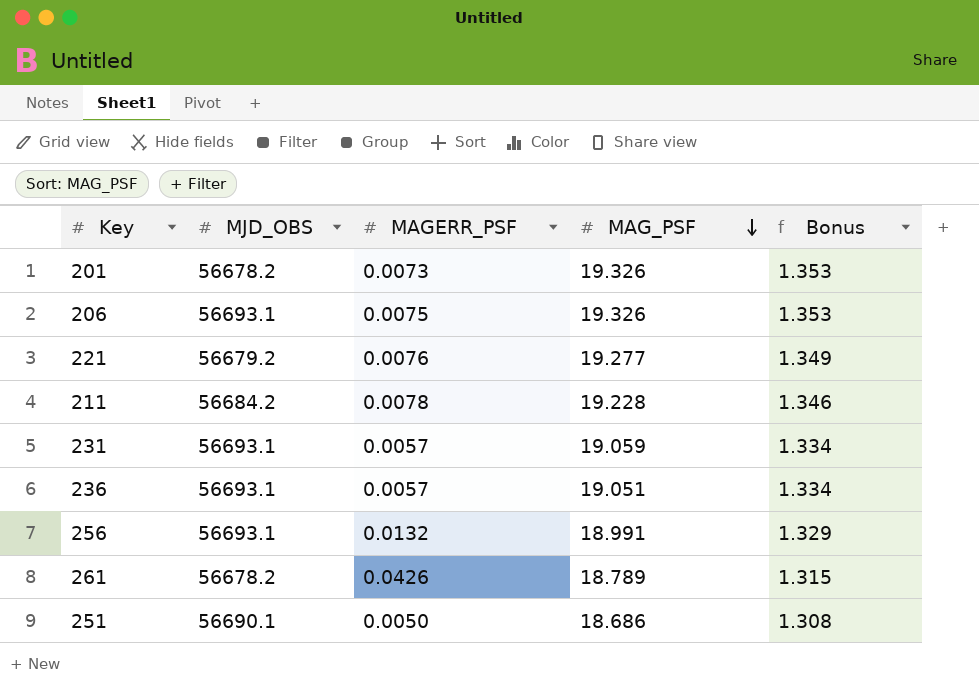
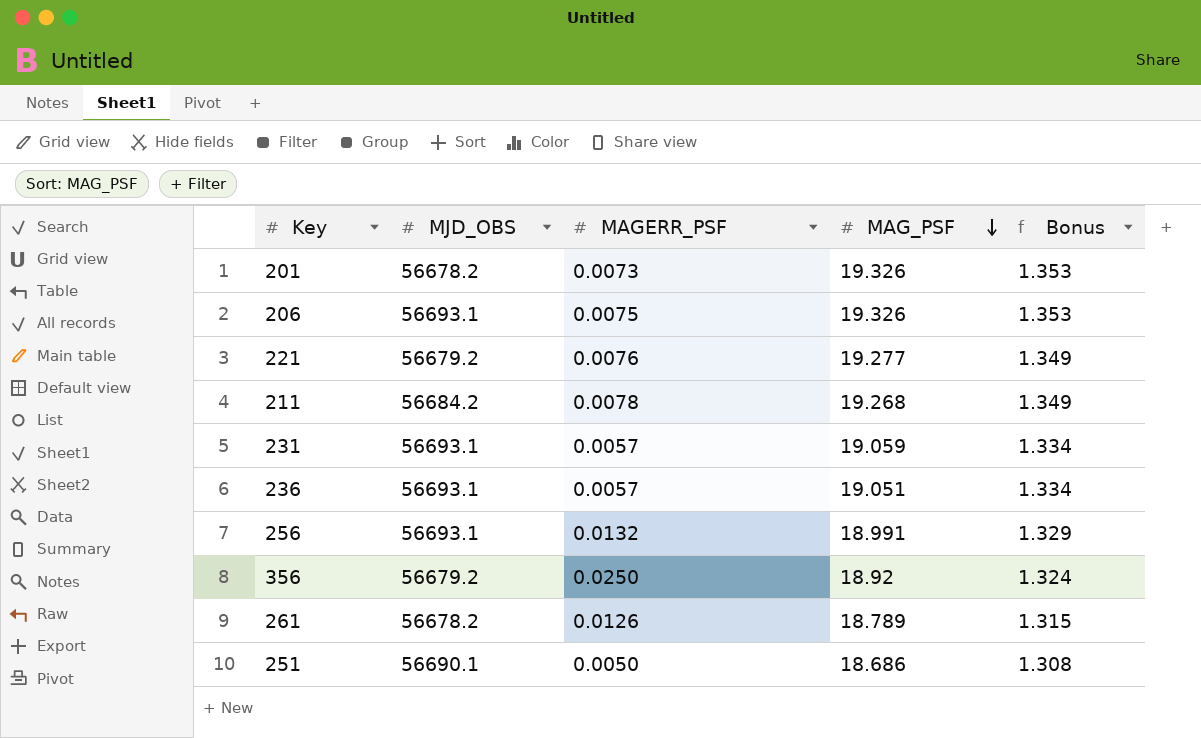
211 | MAG_PSF: 19.228 -> 19.268
211 | Bonus: 1.346 -> 1.349
row 356: none -> 56679.2 | 0.0250 | 18.92 | 1.324
261 | MAGERR_PSF: 0.0426 -> 0.0126

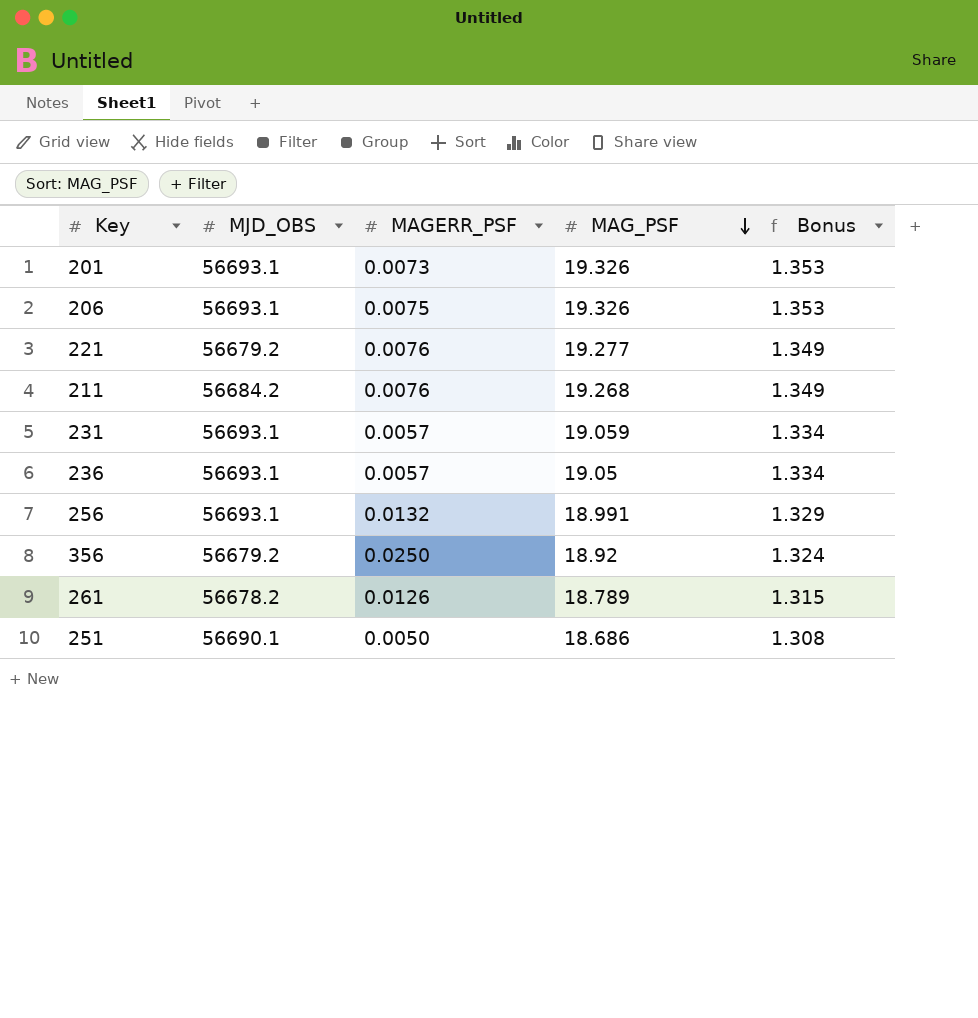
201 | MJD_OBS: 56678.2 -> 56693.1
211 | MAGERR_PSF: 0.0078 -> 0.0076
236 | MAG_PSF: 19.051 -> 19.05

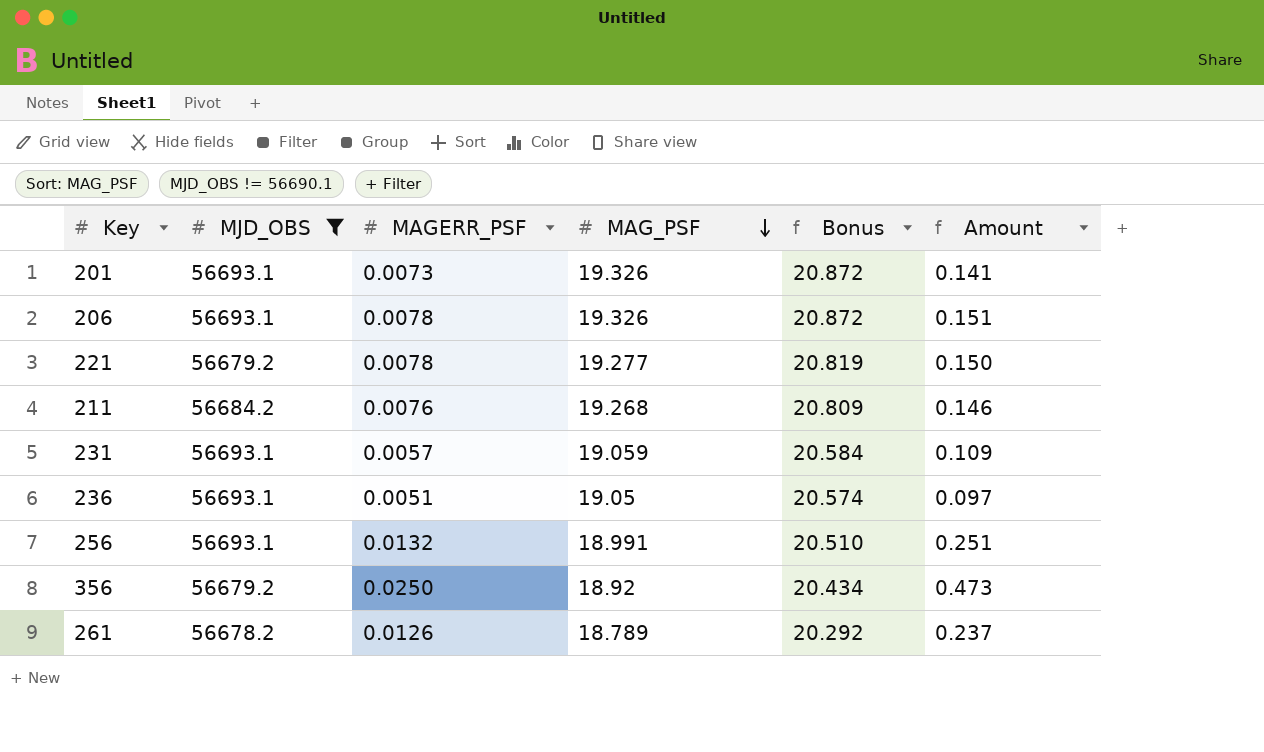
filter: none -> MJD_OBS != 56690.1
column Bonus | formula: [MAG_PSF] * 0.07 -> [MAG_PSF] * 1.08
column Amount | formula: none -> [MAGERR_PSF] * [MAG_PSF]
206 | MAGERR_PSF: 0.0075 -> 0.0078
221 | MAGERR_PSF: 0.0076 -> 0.0078
236 | MAGERR_PSF: 0.0057 -> 0.0051

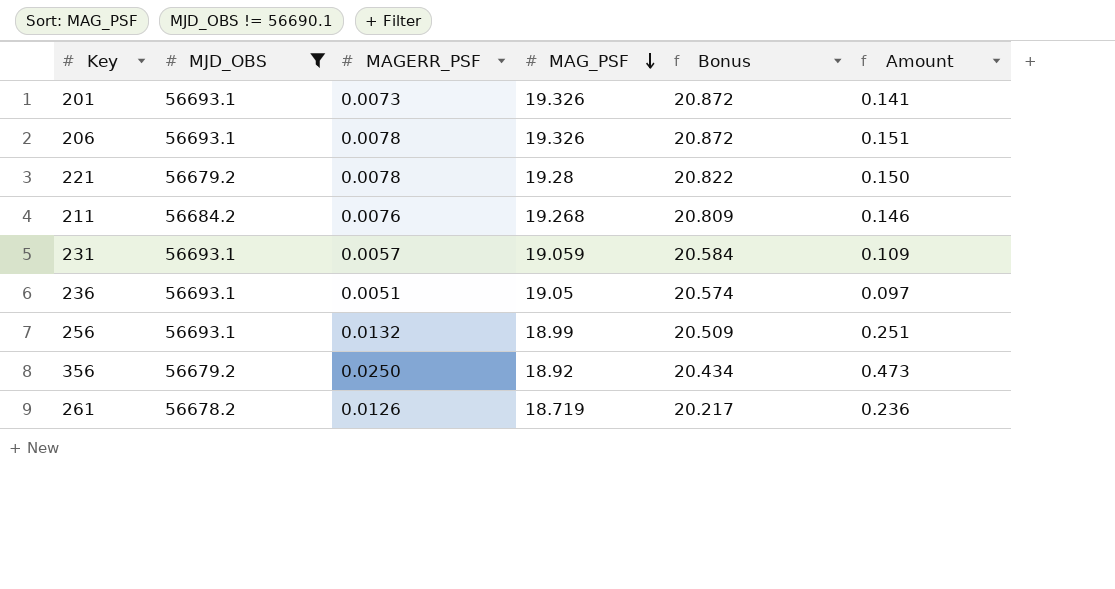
221 | MAG_PSF: 19.277 -> 19.28
221 | Bonus: 20.819 -> 20.822
256 | MAG_PSF: 18.991 -> 18.99
256 | Bonus: 20.510 -> 20.509
261 | MAG_PSF: 18.789 -> 18.719
261 | Bonus: 20.292 -> 20.217
261 | Amount: 0.237 -> 0.236

